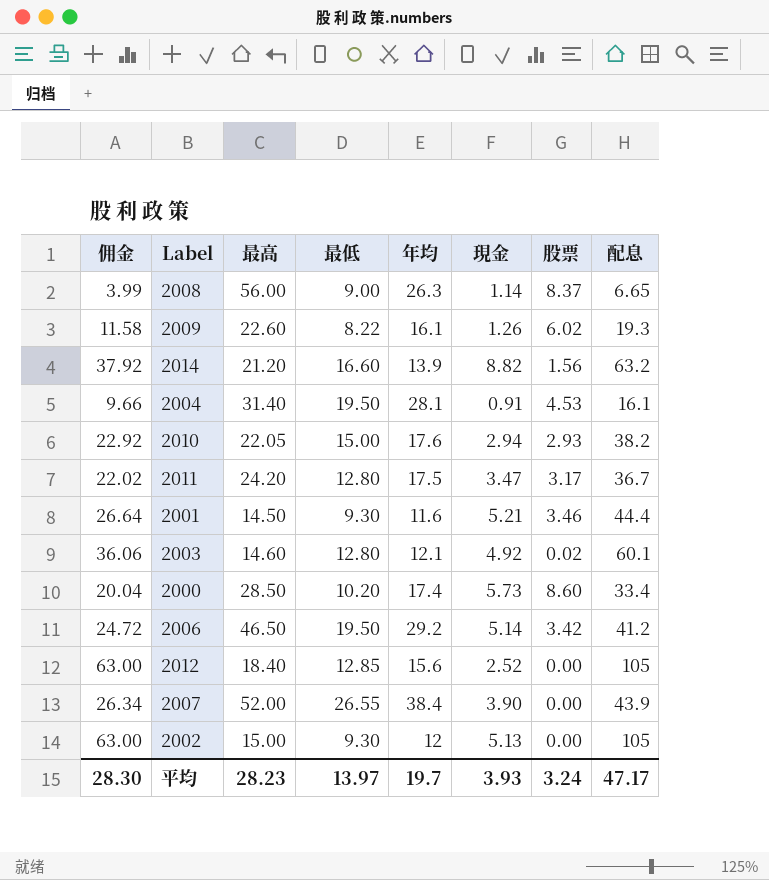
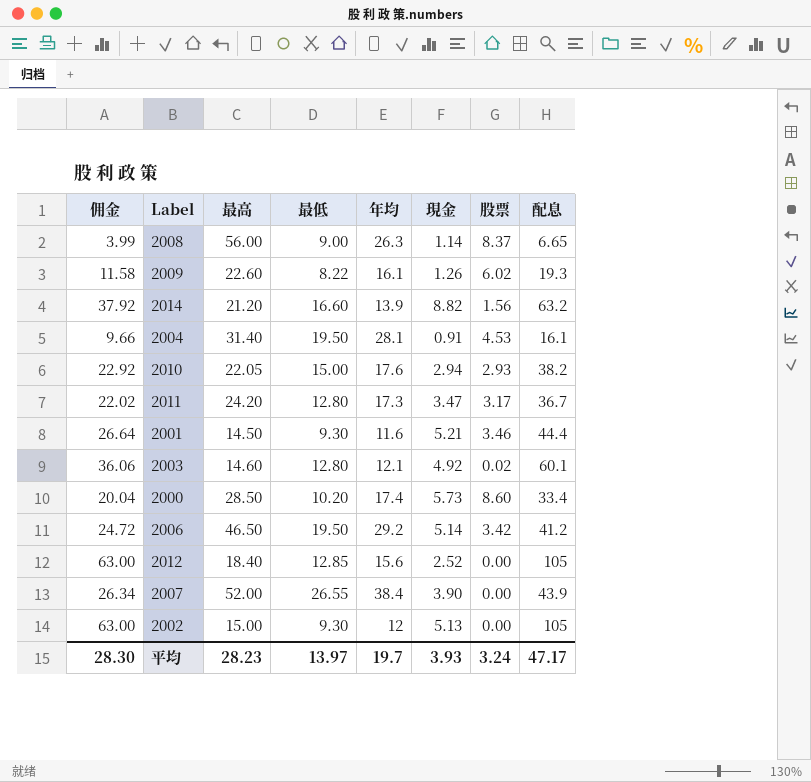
2011 | 年均: 17.5 -> 17.3

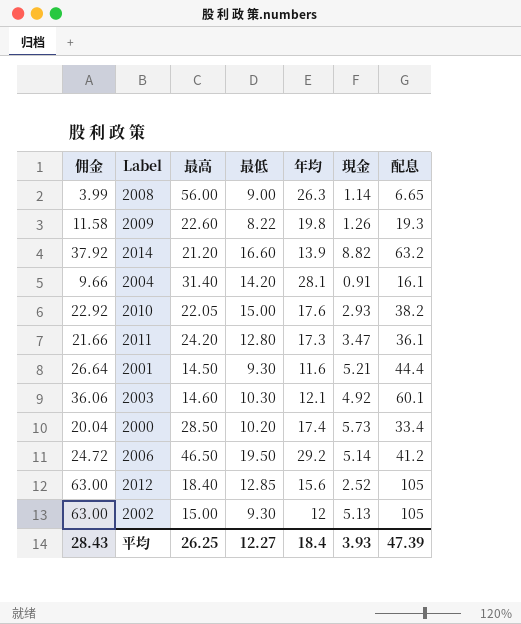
column 股票 | position: 7 -> none
row 2007: 26.34 | 52.00 | 26.55 | 38.4 | 3.90 | 0.00 | 43.9 -> none
2009 | 年均: 16.1 -> 19.8
2004 | 最低: 19.50 -> 14.20
2010 | 現金: 2.94 -> 2.93
2011 | 佣金: 22.02 -> 21.66
2011 | 配息: 36.7 -> 36.1
2003 | 最低: 12.80 -> 10.30
平均 | 佣金: 28.30 -> 28.43
平均 | 最高: 28.23 -> 26.25
平均 | 最低: 13.97 -> 12.27
平均 | 年均: 19.7 -> 18.4
平均 | 配息: 47.17 -> 47.39

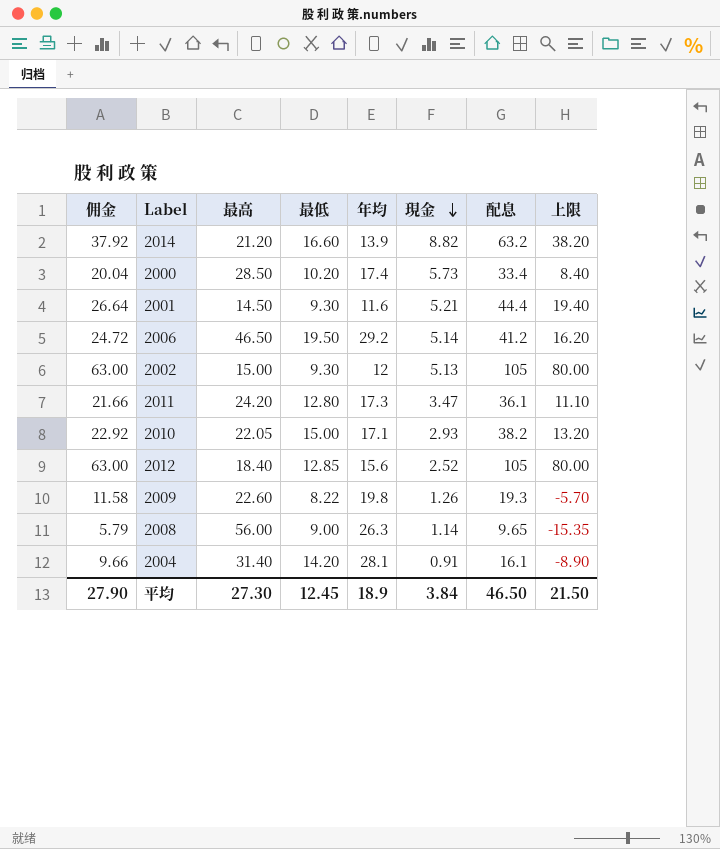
row order: none -> 現金 descending
column 上限 | formula: none -> [配息] - 25
row 2003: 36.06 | 14.60 | 10.30 | 12.1 | 4.92 | 60.1 -> none
2010 | 年均: 17.6 -> 17.1
2008 | 佣金: 3.99 -> 5.79
2008 | 配息: 6.65 -> 9.65
平均 | 佣金: 28.43 -> 27.90
平均 | 最高: 26.25 -> 27.30
平均 | 最低: 12.27 -> 12.45
平均 | 年均: 18.4 -> 18.9
平均 | 現金: 3.93 -> 3.84
平均 | 配息: 47.39 -> 46.50

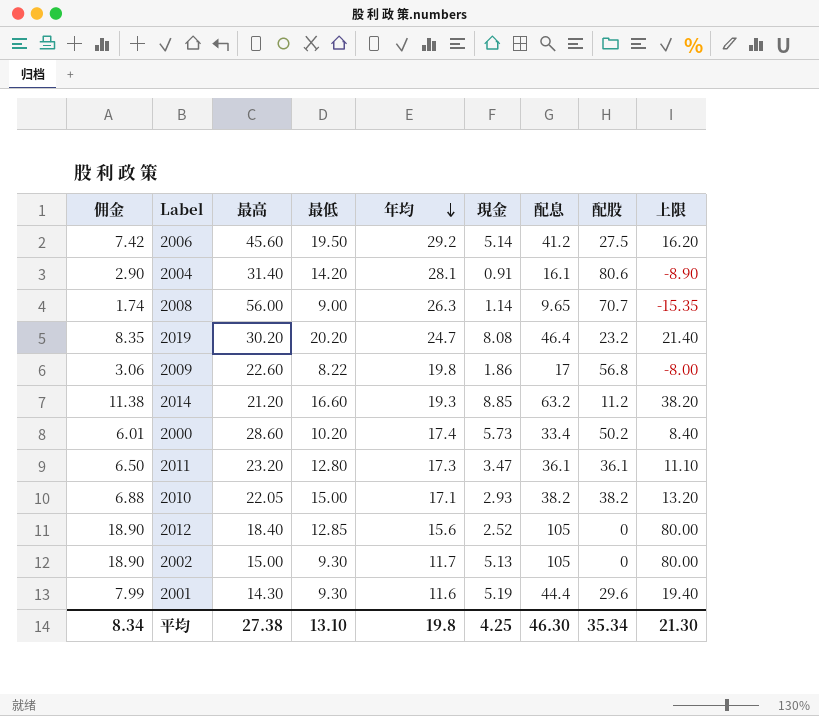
row order: 現金 descending -> 年均 descending
column 佣金 | formula: [配息] * 0.6 -> [配息] * 0.18
column 配股 | position: none -> 8
2006 | 最高: 46.50 -> 45.60
row 2019: none -> 8.35 | 30.20 | 20.20 | 24.7 | 8.08 | 46.4 | 23.2 | 21.40
2009 | 現金: 1.26 -> 1.86
2009 | 配息: 19.3 -> 17
2009 | 上限: -5.70 -> -8.00
2014 | 年均: 13.9 -> 19.3
2014 | 現金: 8.82 -> 8.85
2000 | 最高: 28.50 -> 28.60
2011 | 最高: 24.20 -> 23.20
2002 | 年均: 12 -> 11.7
2001 | 最高: 14.50 -> 14.30
2001 | 現金: 5.21 -> 5.19
平均 | 佣金: 27.90 -> 8.34
平均 | 最高: 27.30 -> 27.38
平均 | 最低: 12.45 -> 13.10
平均 | 年均: 18.9 -> 19.8
平均 | 現金: 3.84 -> 4.25
平均 | 配息: 46.50 -> 46.30
平均 | 上限: 21.50 -> 21.30

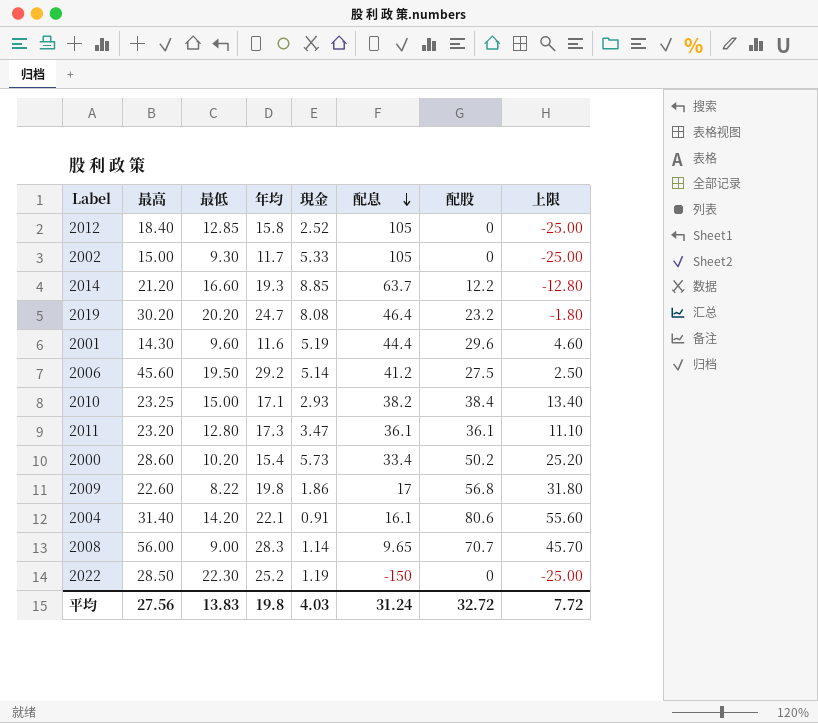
row order: 年均 descending -> 配息 descending
column 佣金 | formula: [配息] * 0.18 -> none
column 上限 | formula: [配息] - 25 -> [配股] - 25
2012 | 年均: 15.6 -> 15.8
2002 | 現金: 5.13 -> 5.33
2014 | 配息: 63.2 -> 63.7
2014 | 配股: 11.2 -> 12.2
2001 | 最低: 9.30 -> 9.60
2010 | 最高: 22.05 -> 23.25
2010 | 配股: 38.2 -> 38.4
2000 | 年均: 17.4 -> 15.4
2004 | 年均: 28.1 -> 22.1
2008 | 年均: 26.3 -> 28.3
row 2022: none -> 28.50 | 22.30 | 25.2 | 1.19 | -150 | 0 | -25.00
平均 | 最高: 27.38 -> 27.56
平均 | 最低: 13.10 -> 13.83
平均 | 現金: 4.25 -> 4.03
平均 | 配息: 46.30 -> 31.24
平均 | 配股: 35.34 -> 32.72
平均 | 上限: 21.30 -> 7.72

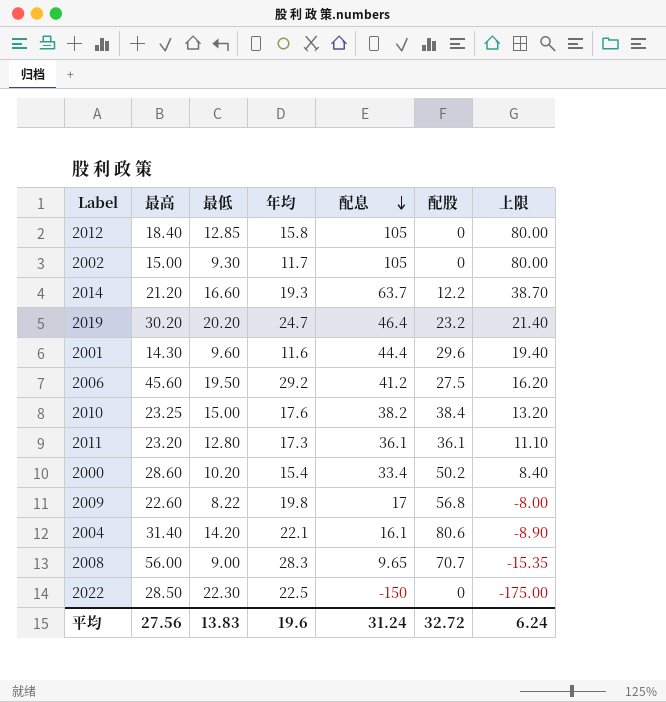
column 現金 | position: 5 -> none
column 上限 | formula: [配股] - 25 -> [配息] - 25
2010 | 年均: 17.1 -> 17.6
2022 | 年均: 25.2 -> 22.5
平均 | 年均: 19.8 -> 19.6
平均 | 上限: 7.72 -> 6.24

